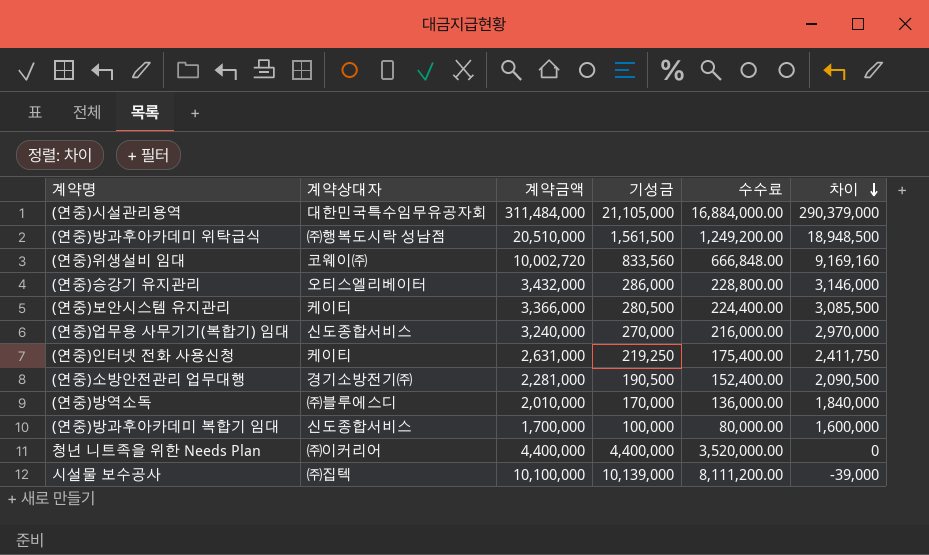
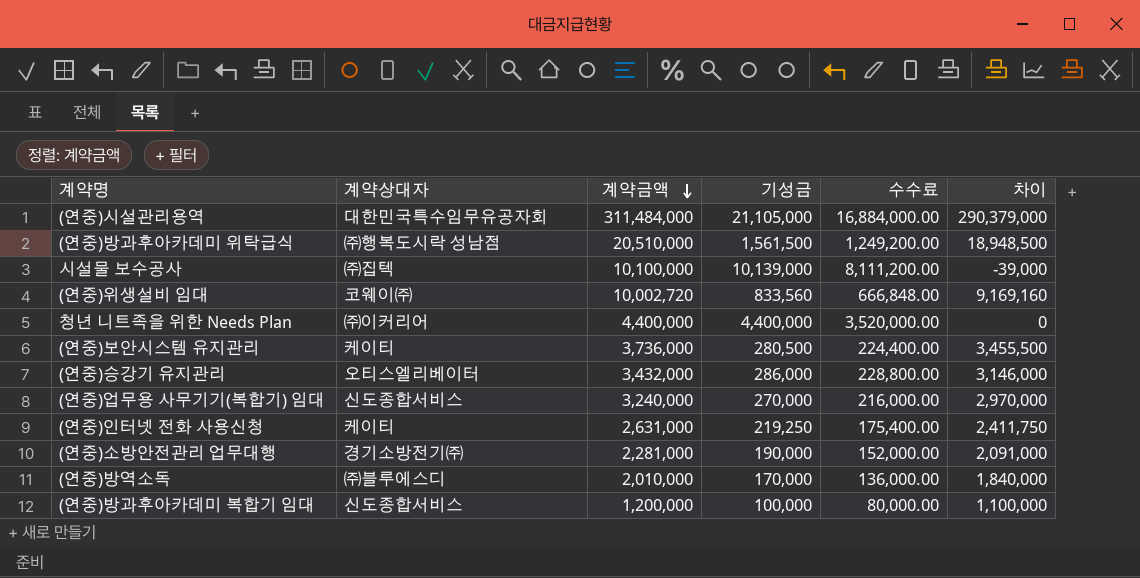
row order: 차이 descending -> 계약금액 descending
(연중)보안시스템 유지관리 | 계약금액: 3,366,000 -> 3,736,000
(연중)보안시스템 유지관리 | 차이: 3,085,500 -> 3,455,500
(연중)소방안전관리 업무대행 | 기성금: 190,500 -> 190,000
(연중)소방안전관리 업무대행 | 수수료: 152,400.00 -> 152,000.00
(연중)소방안전관리 업무대행 | 차이: 2,090,500 -> 2,091,000
(연중)방과후아카데미 복합기 임대 | 계약금액: 1,700,000 -> 1,200,000
(연중)방과후아카데미 복합기 임대 | 차이: 1,600,000 -> 1,100,000

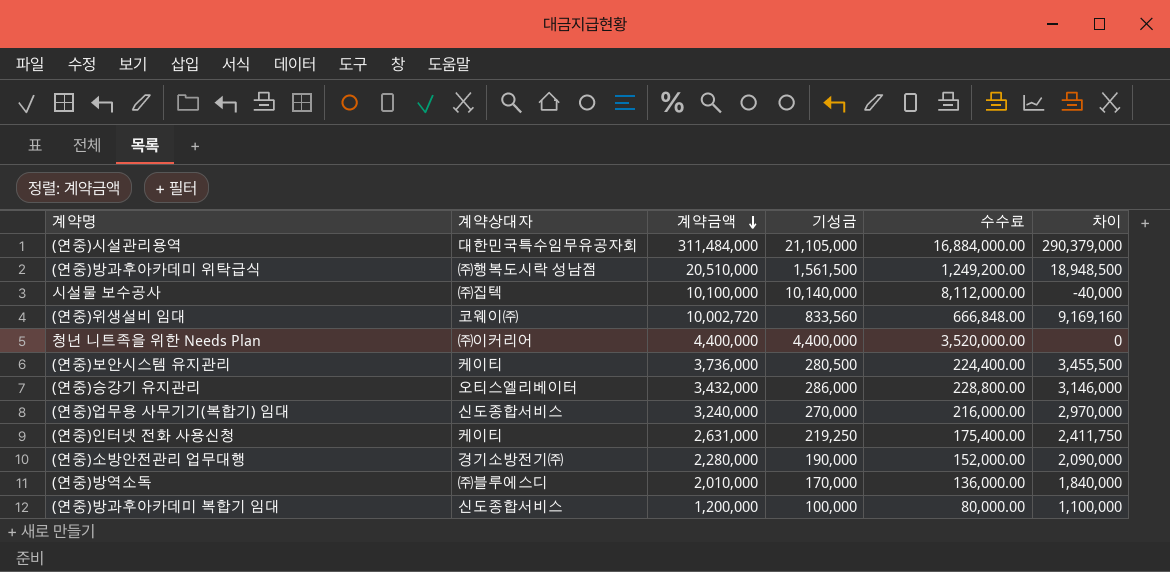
시설물 보수공사 | 기성금: 10,139,000 -> 10,140,000
시설물 보수공사 | 수수료: 8,111,200.00 -> 8,112,000.00
시설물 보수공사 | 차이: -39,000 -> -40,000
(연중)소방안전관리 업무대행 | 계약금액: 2,281,000 -> 2,280,000
(연중)소방안전관리 업무대행 | 차이: 2,091,000 -> 2,090,000

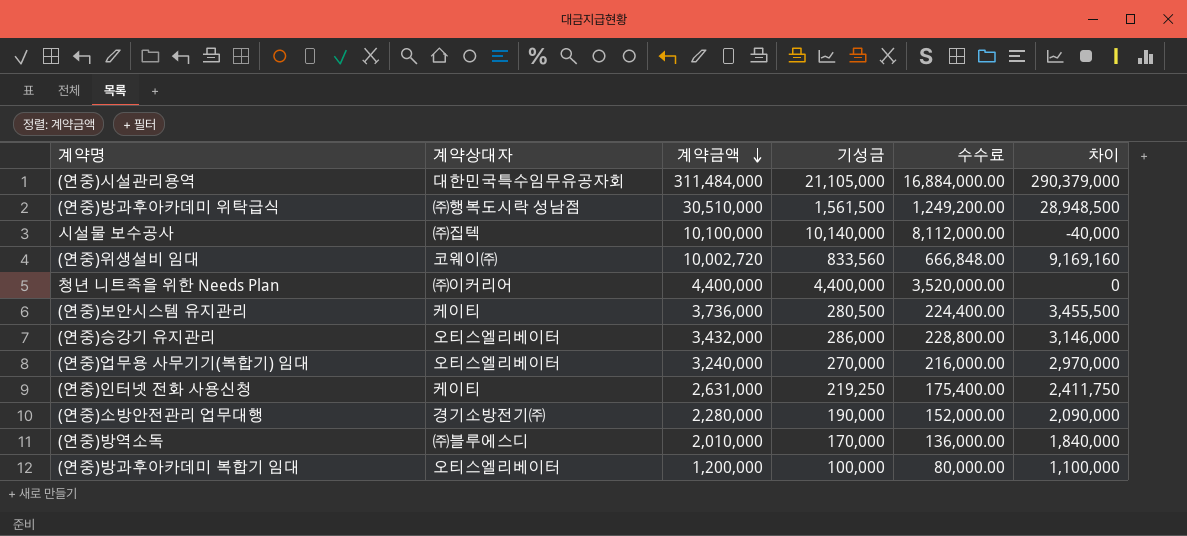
(연중)방과후아카데미 위탁급식 | 계약금액: 20,510,000 -> 30,510,000
(연중)방과후아카데미 위탁급식 | 차이: 18,948,500 -> 28,948,500
(연중)업무용 사무기기(복합기) 임대 | 계약상대자: 신도종합서비스 -> 오티스엘리베이터
(연중)방과후아카데미 복합기 임대 | 계약상대자: 신도종합서비스 -> 오티스엘리베이터

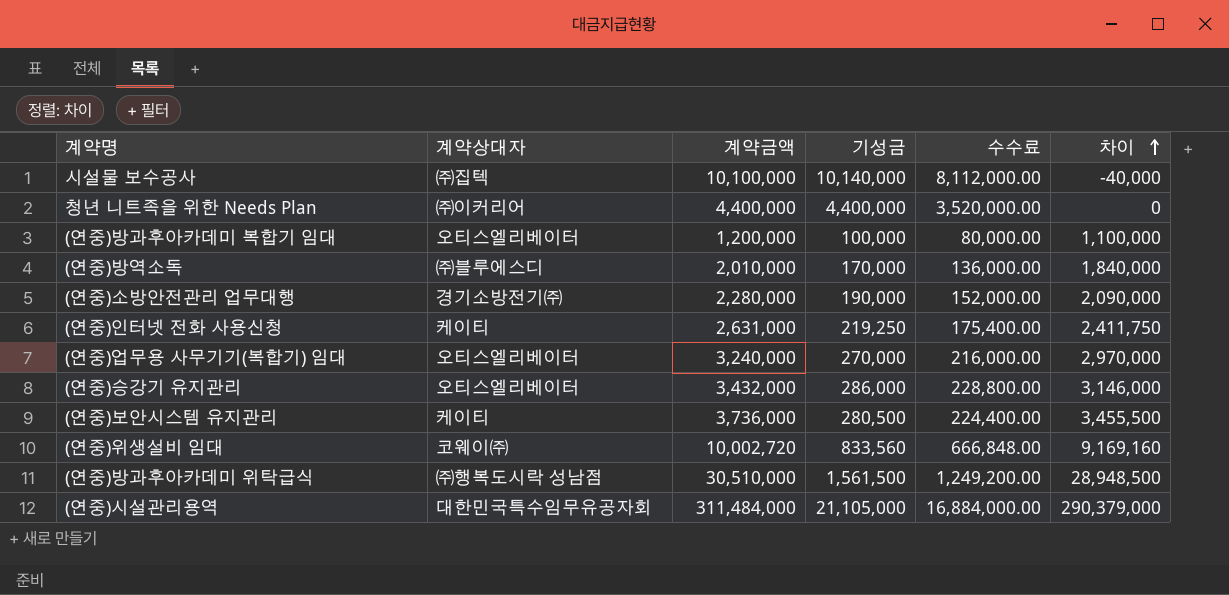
row order: 계약금액 descending -> 차이 ascending

